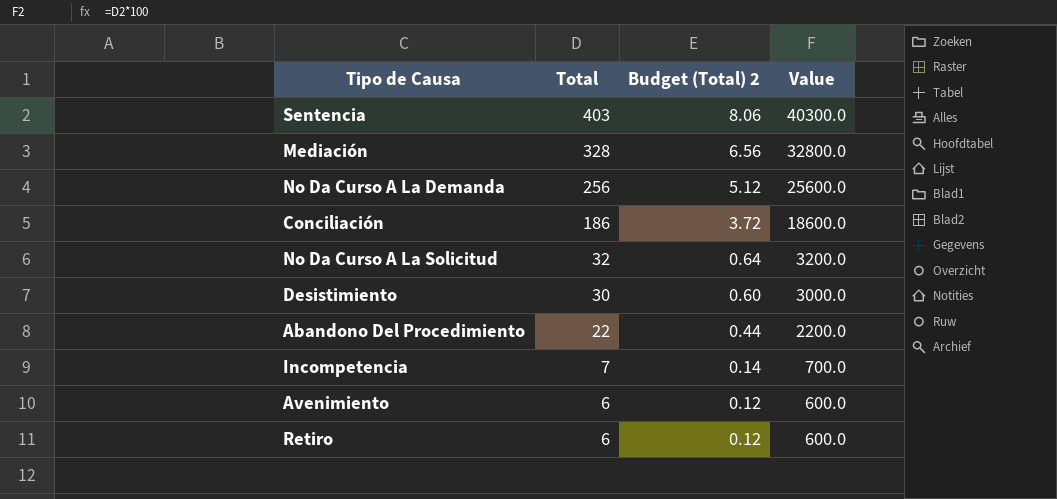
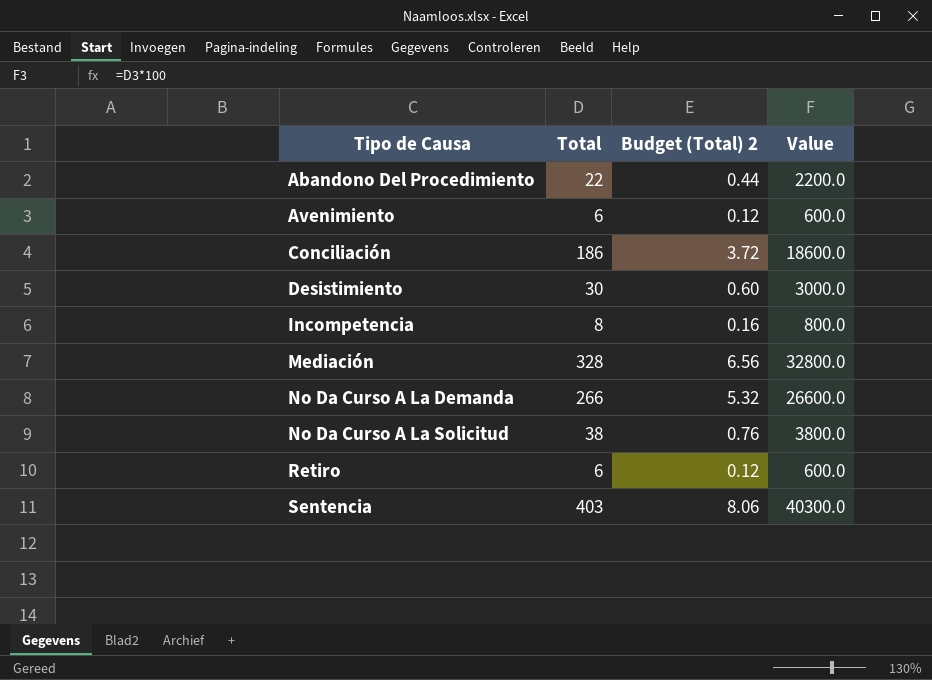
row order: Total descending -> Tipo de Causa ascending
Incompetencia | Total: 7 -> 8
Incompetencia | Budget (Total) 2: 0.14 -> 0.16
Incompetencia | Value: 700.0 -> 800.0
No Da Curso A La Demanda | Total: 256 -> 266
No Da Curso A La Demanda | Budget (Total) 2: 5.12 -> 5.32
No Da Curso A La Demanda | Value: 25600.0 -> 26600.0
No Da Curso A La Solicitud | Total: 32 -> 38
No Da Curso A La Solicitud | Budget (Total) 2: 0.64 -> 0.76
No Da Curso A La Solicitud | Value: 3200.0 -> 3800.0

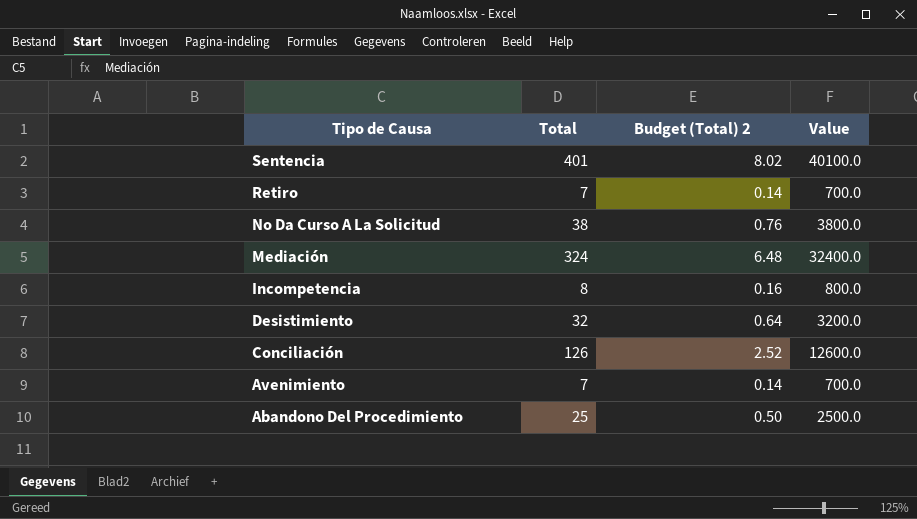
row order: Tipo de Causa ascending -> Tipo de Causa descending
row No Da Curso A La Demanda: 266 | 5.32 | 26600.0 -> none
Sentencia | Total: 403 -> 401
Sentencia | Budget (Total) 2: 8.06 -> 8.02
Sentencia | Value: 40300.0 -> 40100.0
Retiro | Total: 6 -> 7
Retiro | Budget (Total) 2: 0.12 -> 0.14
Retiro | Value: 600.0 -> 700.0
Mediación | Total: 328 -> 324
Mediación | Budget (Total) 2: 6.56 -> 6.48
Mediación | Value: 32800.0 -> 32400.0
Desistimiento | Total: 30 -> 32
Desistimiento | Budget (Total) 2: 0.60 -> 0.64
Desistimiento | Value: 3000.0 -> 3200.0
Conciliación | Total: 186 -> 126
Conciliación | Budget (Total) 2: 3.72 -> 2.52
Conciliación | Value: 18600.0 -> 12600.0
Avenimiento | Total: 6 -> 7
Avenimiento | Budget (Total) 2: 0.12 -> 0.14
Avenimiento | Value: 600.0 -> 700.0
Abandono Del Procedimiento | Total: 22 -> 25
Abandono Del Procedimiento | Budget (Total) 2: 0.44 -> 0.50
Abandono Del Procedimiento | Value: 2200.0 -> 2500.0

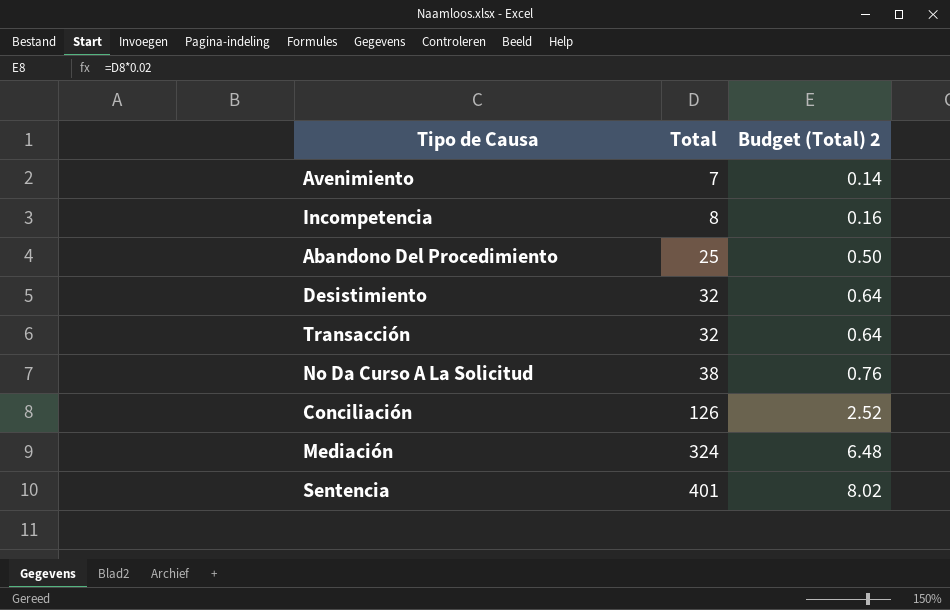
row order: Tipo de Causa descending -> Total ascending
column Value | formula: [Total] * 100 -> none
row Retiro: 7 | 0.14 | 700.0 -> none
row Transacción: none -> 32 | 0.64

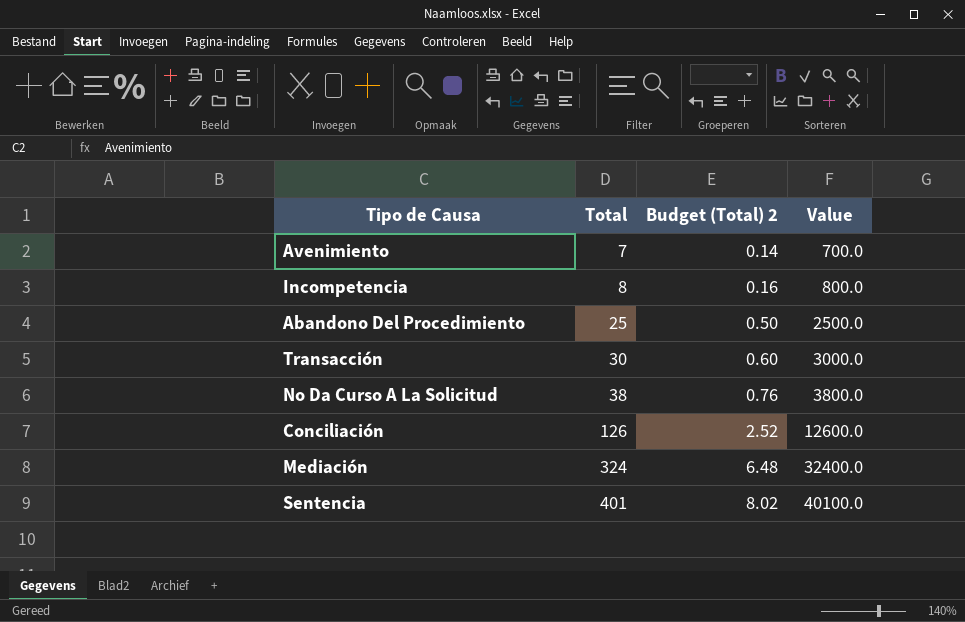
column Value | formula: none -> [Total] * 100
row Desistimiento: 32 | 0.64 -> none
Transacción | Total: 32 -> 30
Transacción | Budget (Total) 2: 0.64 -> 0.60

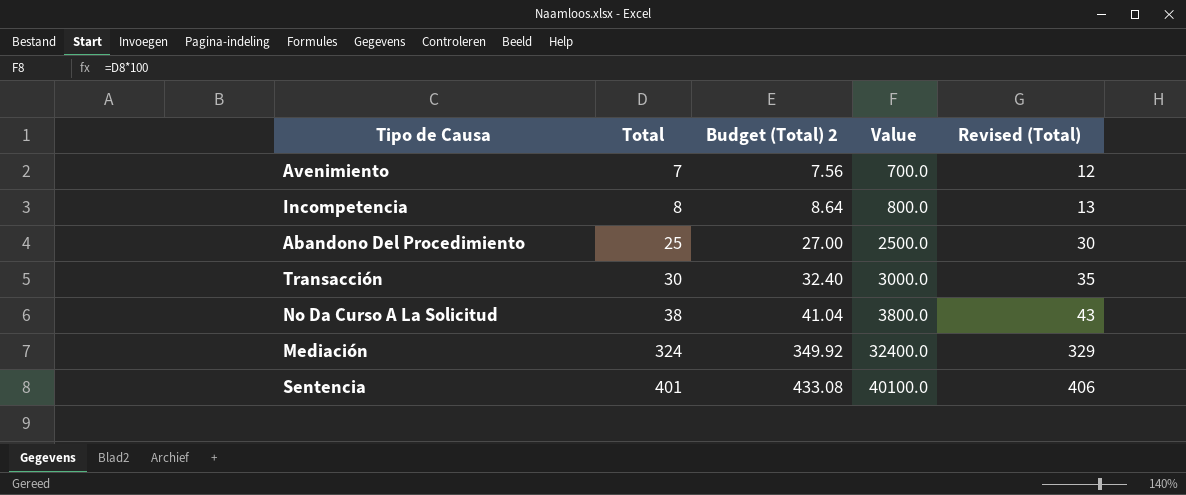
column Budget (Total) 2 | formula: [Total] * 0.02 -> [Total] * 1.08
column Revised (Total) | formula: none -> [Total] + 5
row Conciliación: 126 | 2.52 | 12600.0 -> none

